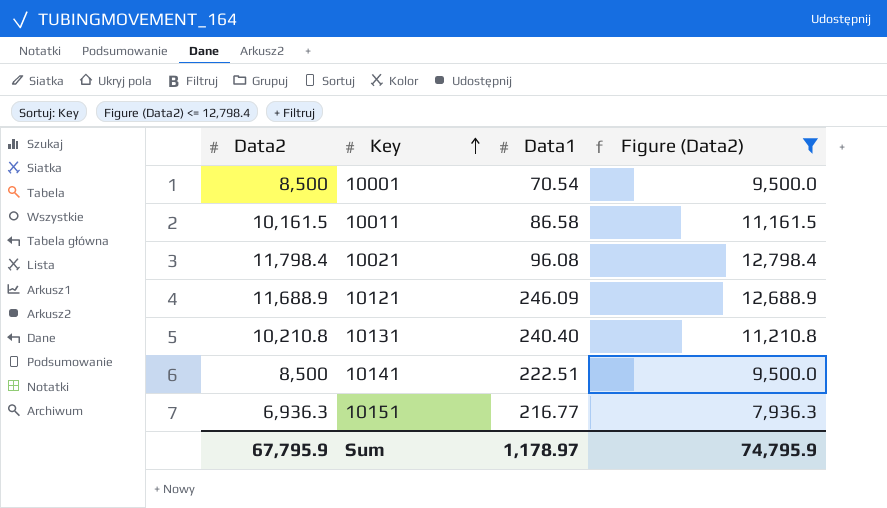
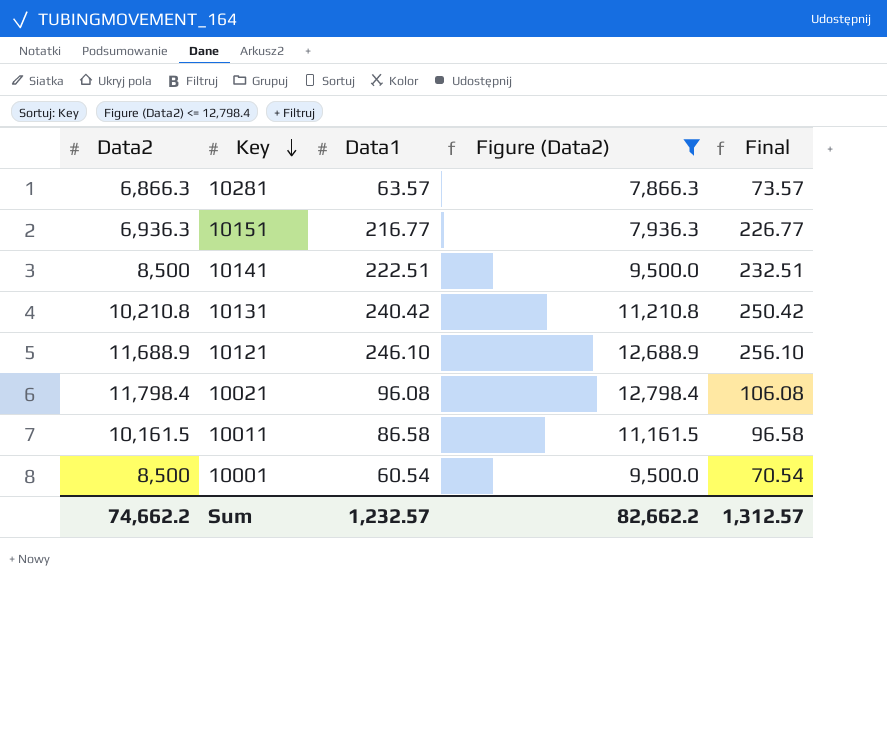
row order: Key ascending -> Key descending
column Final | formula: none -> [Data1] + 10
row 10281: none -> 6,866.3 | 63.57 | 7,866.3 | 73.57
10131 | Data1: 240.40 -> 240.42
10121 | Data1: 246.09 -> 246.10
10001 | Data1: 70.54 -> 60.54
Sum | Data2: 67,795.9 -> 74,662.2
Sum | Data1: 1,178.97 -> 1,232.57
Sum | Figure (Data2): 74,795.9 -> 82,662.2

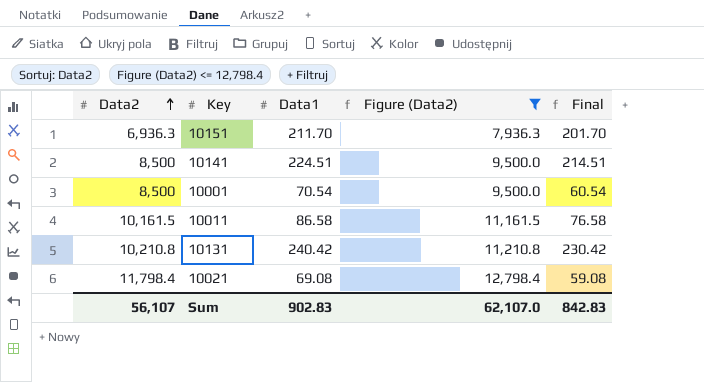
row order: Key descending -> Data2 ascending
column Final | formula: [Data1] + 10 -> [Data1] - 10
row 10281: 6,866.3 | 63.57 | 7,866.3 | 73.57 -> none
row 10121: 11,688.9 | 246.10 | 12,688.9 | 256.10 -> none
10151 | Data1: 216.77 -> 211.70
10141 | Data1: 222.51 -> 224.51
10001 | Data1: 60.54 -> 70.54
10021 | Data1: 96.08 -> 69.08
Sum | Data2: 74,662.2 -> 56,107
Sum | Data1: 1,232.57 -> 902.83
Sum | Figure (Data2): 82,662.2 -> 62,107.0
Sum | Final: 1,312.57 -> 842.83

